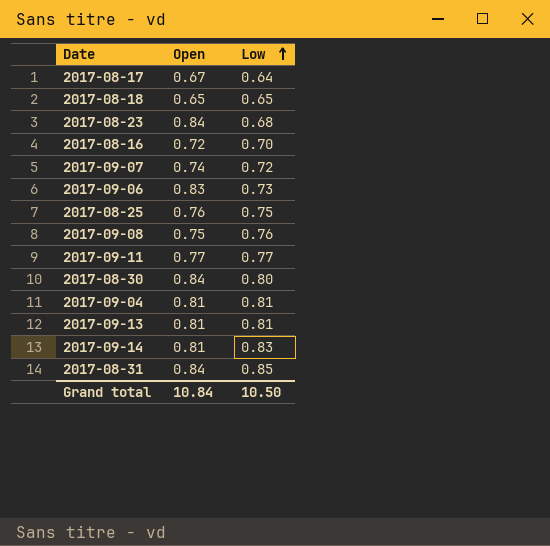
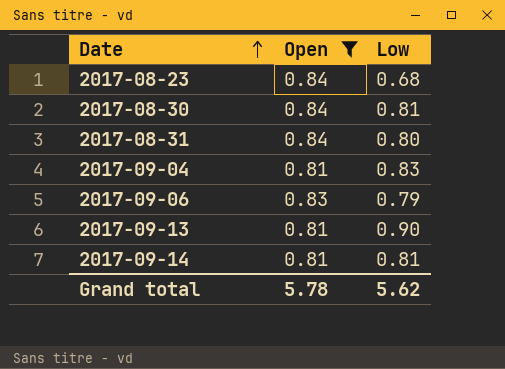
filter: none -> Open >= 0.81
row order: Low ascending -> Date ascending
2017-08-30 | Low: 0.80 -> 0.81
2017-08-31 | Low: 0.85 -> 0.80
2017-09-04 | Low: 0.81 -> 0.83
2017-09-06 | Low: 0.73 -> 0.79
2017-09-13 | Low: 0.81 -> 0.90
2017-09-14 | Low: 0.83 -> 0.81
Grand total | Open: 10.84 -> 5.78
Grand total | Low: 10.50 -> 5.62

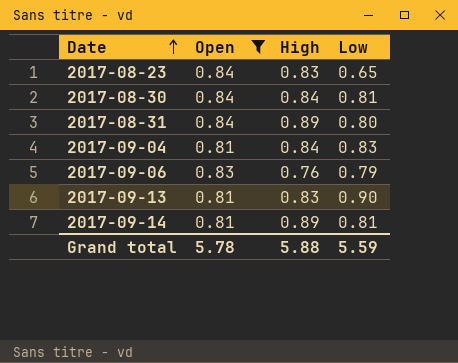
column High | position: none -> 3
2017-08-23 | Low: 0.68 -> 0.65
Grand total | Low: 5.62 -> 5.59

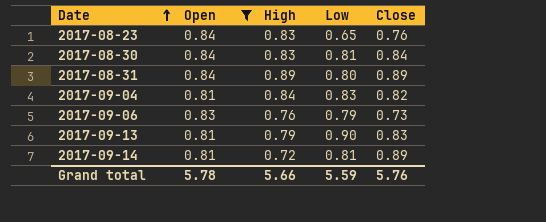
column Close | position: none -> 5
2017-08-30 | High: 0.84 -> 0.83
2017-09-13 | High: 0.83 -> 0.79
2017-09-14 | High: 0.89 -> 0.72
Grand total | High: 5.88 -> 5.66

